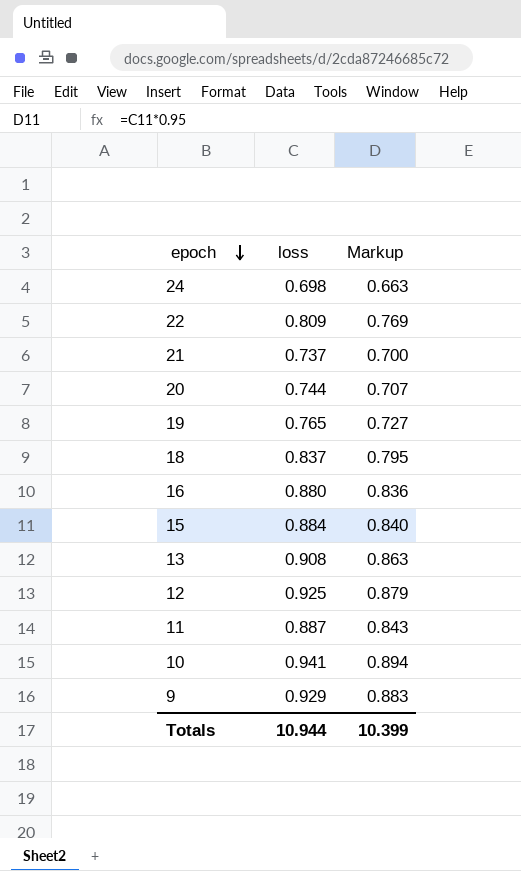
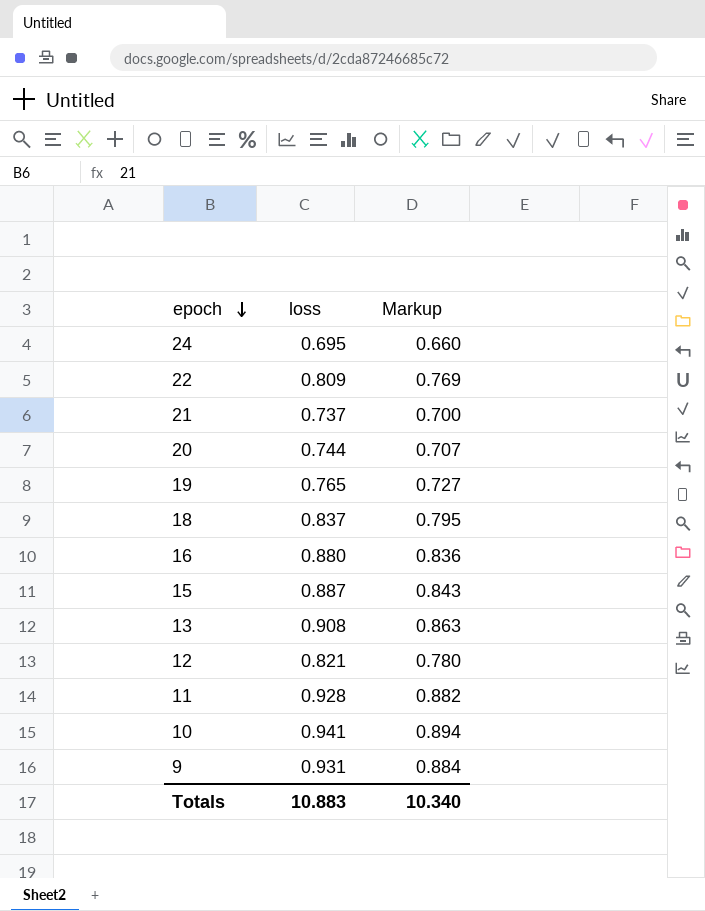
24 | loss: 0.698 -> 0.695
24 | Markup: 0.663 -> 0.660
15 | loss: 0.884 -> 0.887
15 | Markup: 0.840 -> 0.843
12 | loss: 0.925 -> 0.821
12 | Markup: 0.879 -> 0.780
11 | loss: 0.887 -> 0.928
11 | Markup: 0.843 -> 0.882
9 | loss: 0.929 -> 0.931
9 | Markup: 0.883 -> 0.884
Totals | loss: 10.944 -> 10.883
Totals | Markup: 10.399 -> 10.340

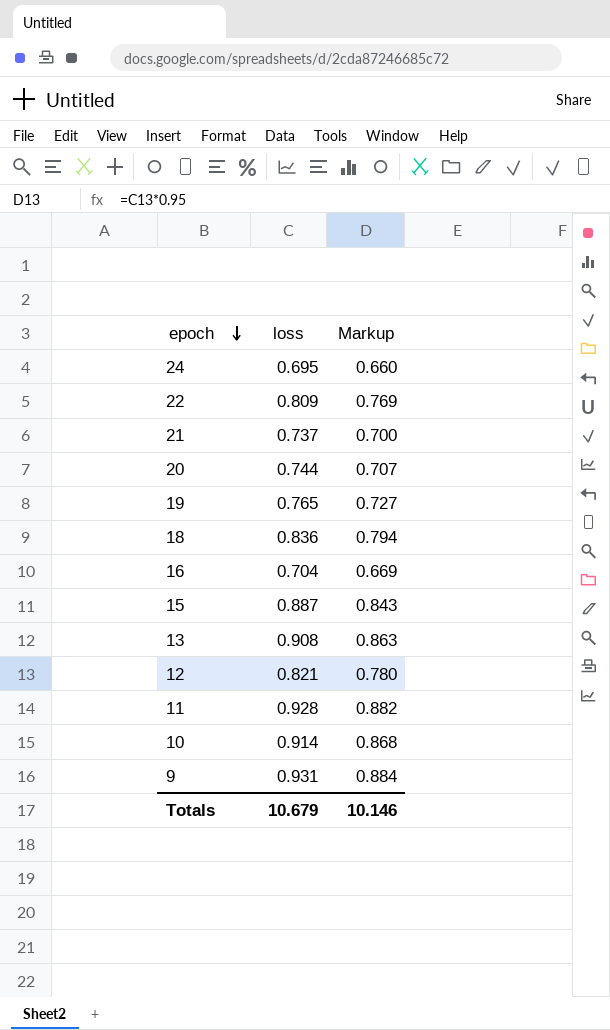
18 | loss: 0.837 -> 0.836
18 | Markup: 0.795 -> 0.794
16 | loss: 0.880 -> 0.704
16 | Markup: 0.836 -> 0.669
10 | loss: 0.941 -> 0.914
10 | Markup: 0.894 -> 0.868
Totals | loss: 10.883 -> 10.679
Totals | Markup: 10.340 -> 10.146

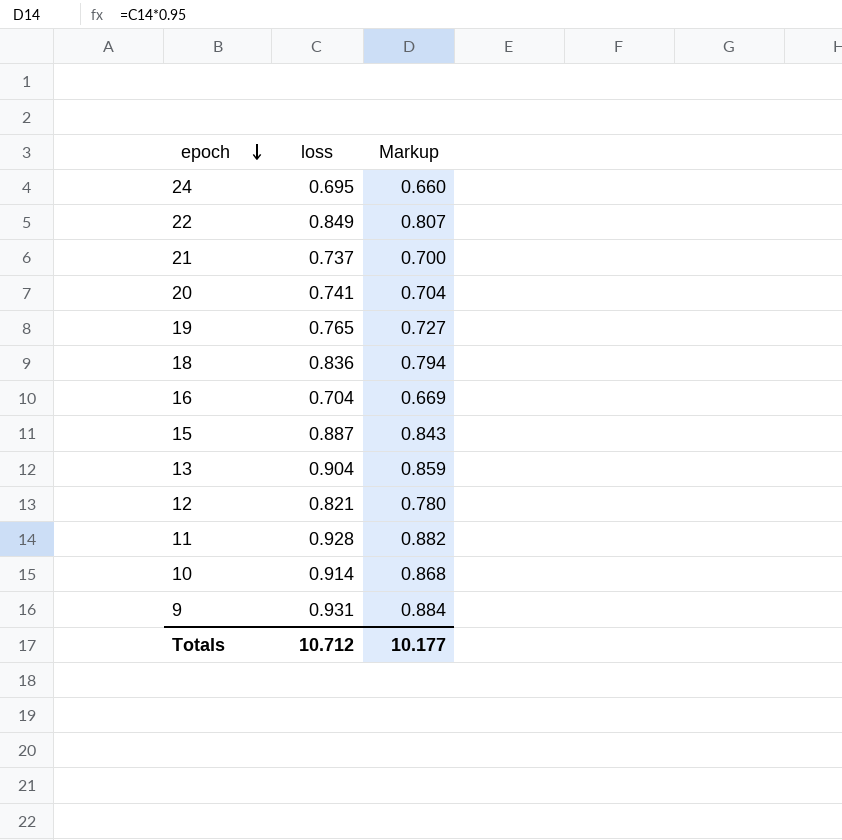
22 | loss: 0.809 -> 0.849
22 | Markup: 0.769 -> 0.807
20 | loss: 0.744 -> 0.741
20 | Markup: 0.707 -> 0.704
13 | loss: 0.908 -> 0.904
13 | Markup: 0.863 -> 0.859
Totals | loss: 10.679 -> 10.712
Totals | Markup: 10.146 -> 10.177

